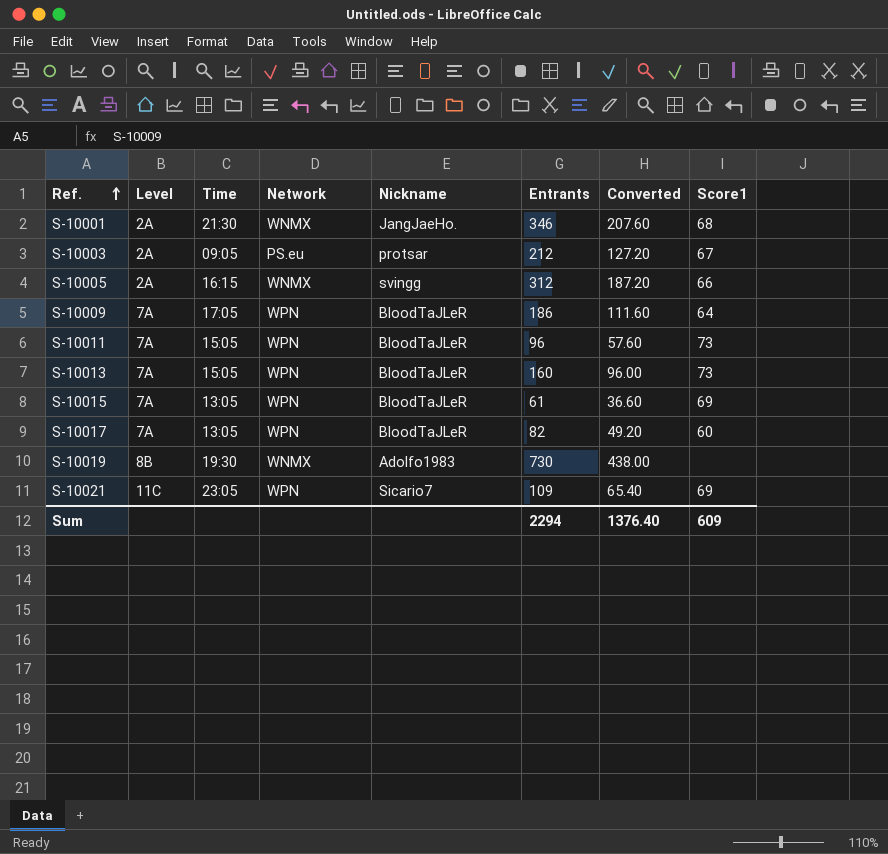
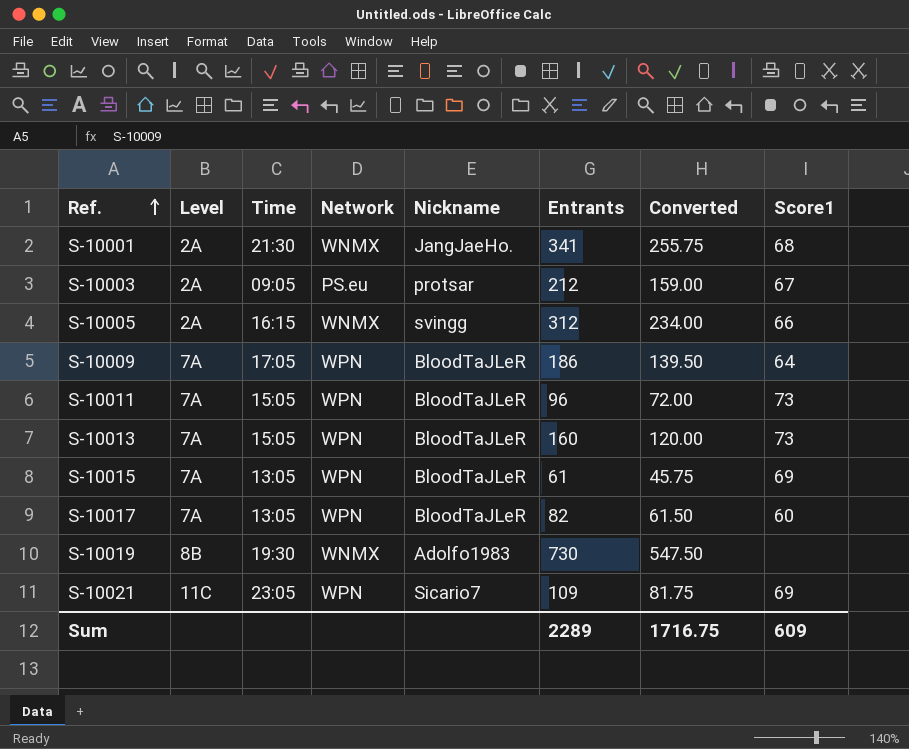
column Converted | formula: [Entrants] * 0.6 -> [Entrants] * 0.75
S-10001 | Entrants: 346 -> 341
Sum | Entrants: 2294 -> 2289
Sum | Converted: 1376.40 -> 1716.75

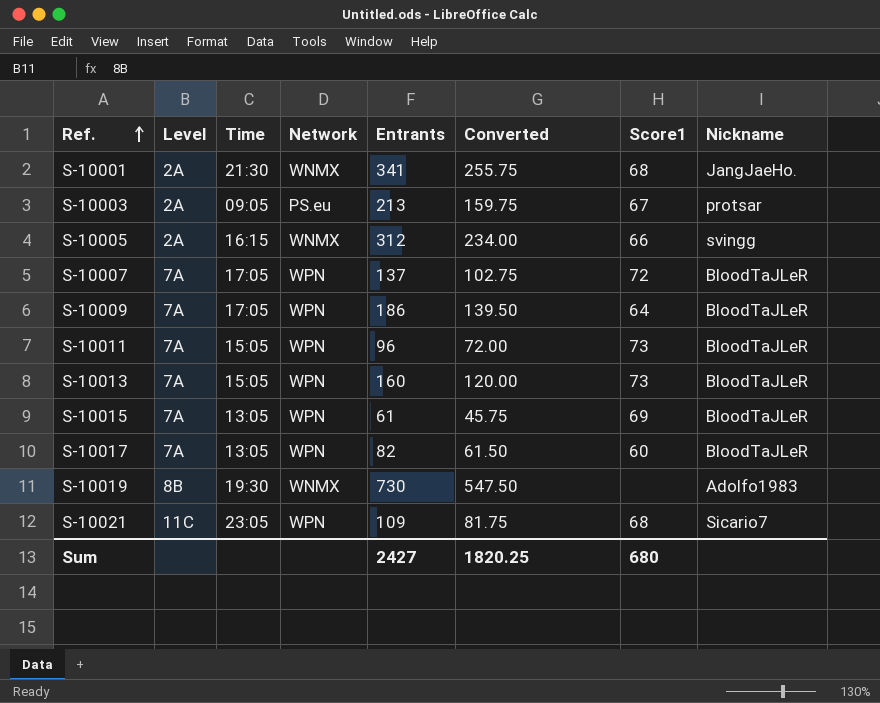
column Nickname | position: 5 -> 8
S-10003 | Entrants: 212 -> 213
S-10003 | Converted: 159.00 -> 159.75
row S-10007: none -> 7A | 17:05 | WPN | 137 | 102.75 | 72 | BloodTaJLeR
S-10021 | Score1: 69 -> 68
Sum | Entrants: 2289 -> 2427
Sum | Converted: 1716.75 -> 1820.25
Sum | Score1: 609 -> 680

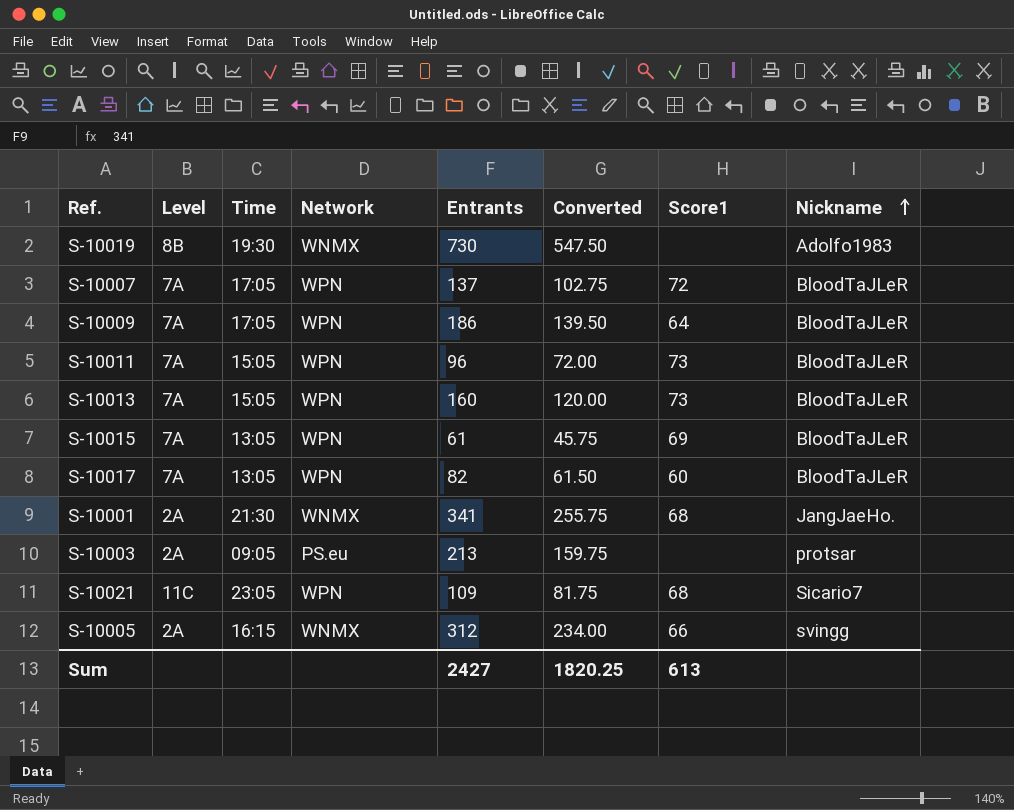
row order: Ref. ascending -> Nickname ascending
S-10003 | Score1: 67 -> none
Sum | Score1: 680 -> 613

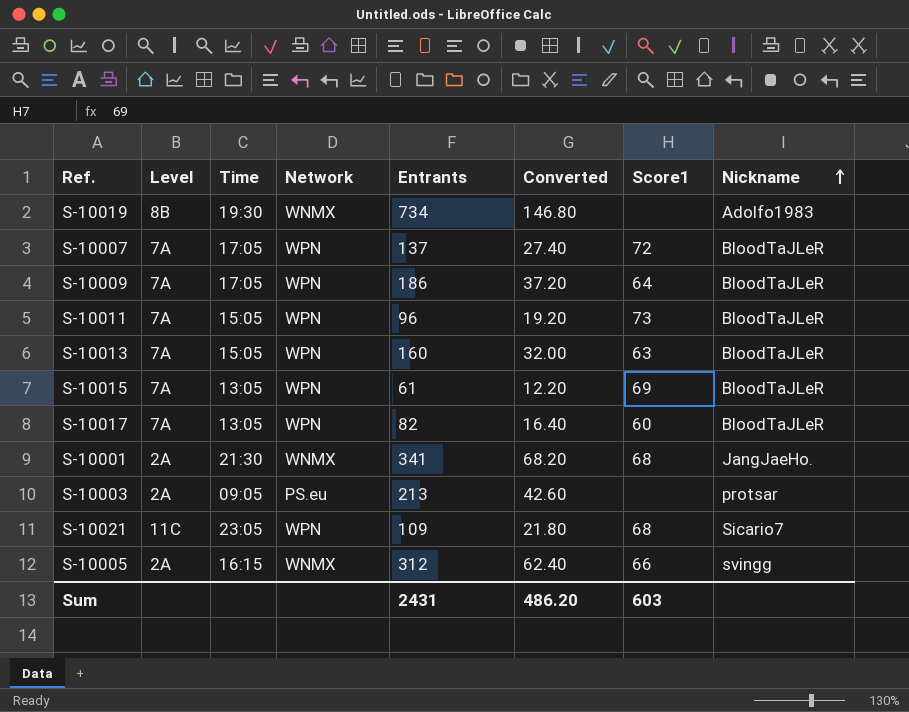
column Converted | formula: [Entrants] * 0.75 -> [Entrants] * 0.2
S-10019 | Entrants: 730 -> 734
S-10013 | Score1: 73 -> 63
Sum | Entrants: 2427 -> 2431
Sum | Converted: 1820.25 -> 486.20
Sum | Score1: 613 -> 603

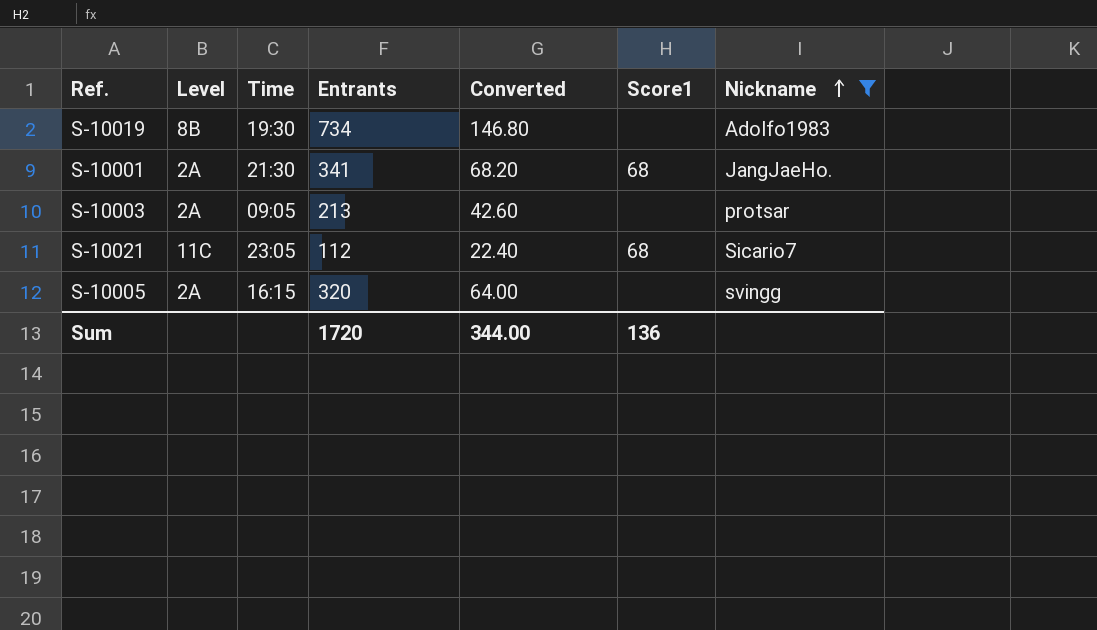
filter: none -> Nickname != BloodTaJLeR
column Network | position: 4 -> none
S-10021 | Entrants: 109 -> 112
S-10021 | Converted: 21.80 -> 22.40
S-10005 | Entrants: 312 -> 320
S-10005 | Converted: 62.40 -> 64.00
S-10005 | Score1: 66 -> none
Sum | Entrants: 2431 -> 1720
Sum | Converted: 486.20 -> 344.00
Sum | Score1: 603 -> 136

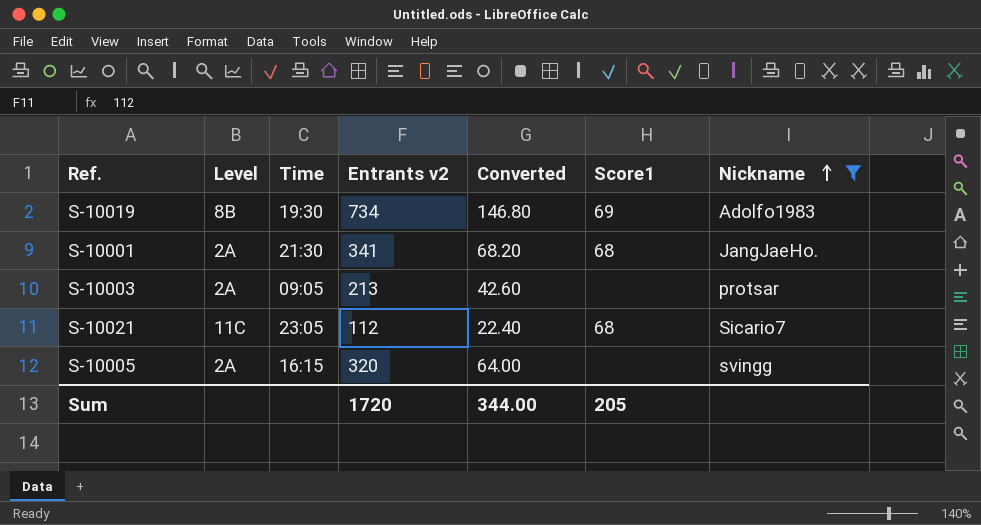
column name: Entrants -> Entrants v2
S-10019 | Score1: none -> 69
Sum | Score1: 136 -> 205

